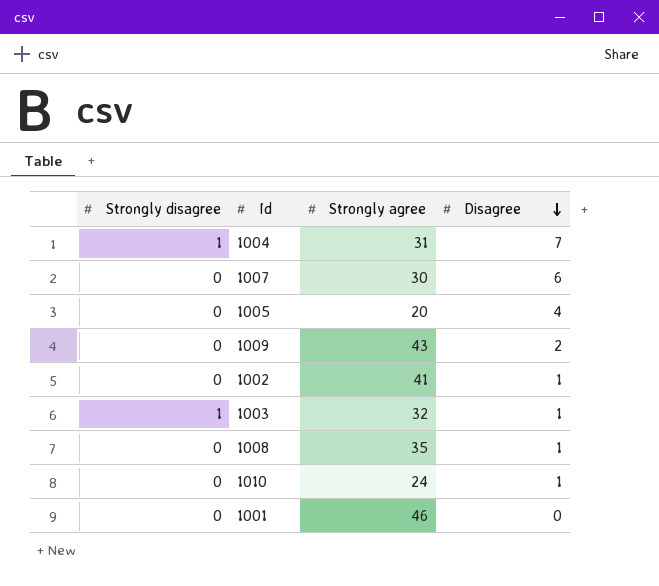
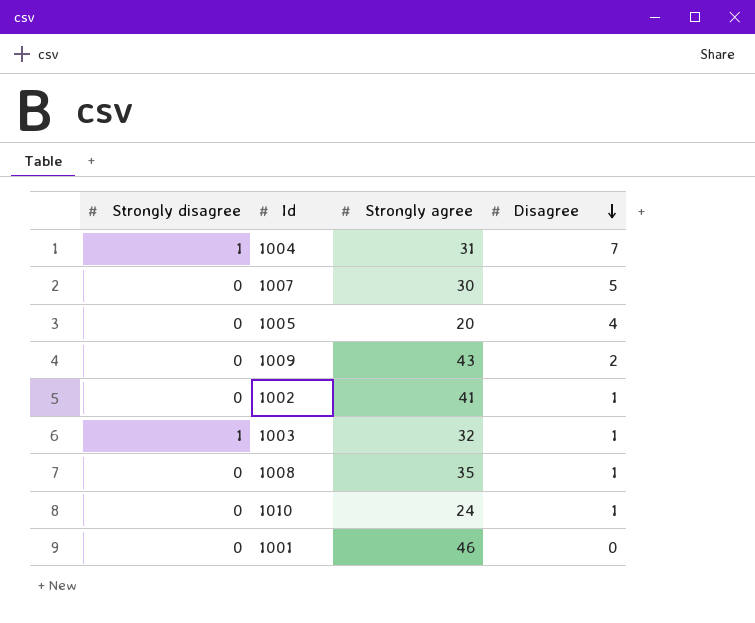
1007 | Disagree: 6 -> 5

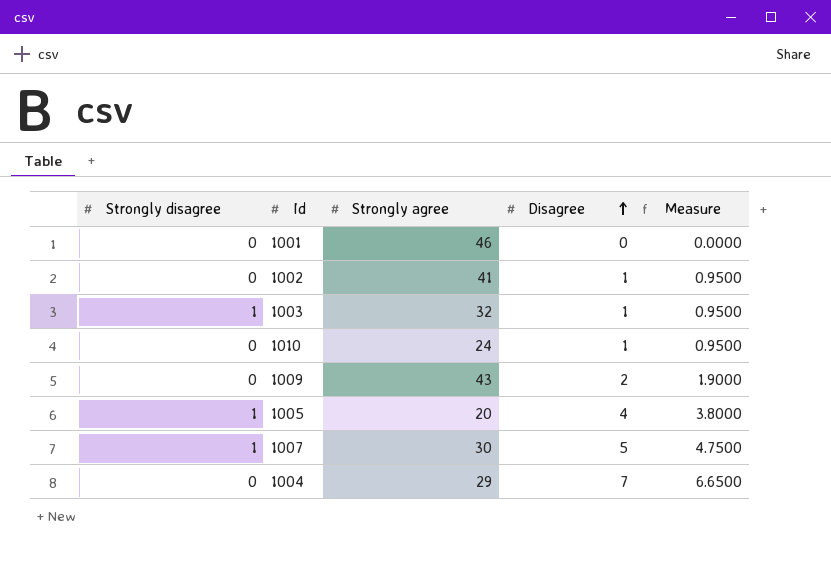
row order: Disagree descending -> Disagree ascending
column Measure | formula: none -> [Disagree] * 0.95
row 1008: 0 | 35 | 1 -> none
1005 | Strongly disagree: 0 -> 1
1007 | Strongly disagree: 0 -> 1
1004 | Strongly disagree: 1 -> 0
1004 | Strongly agree: 31 -> 29

